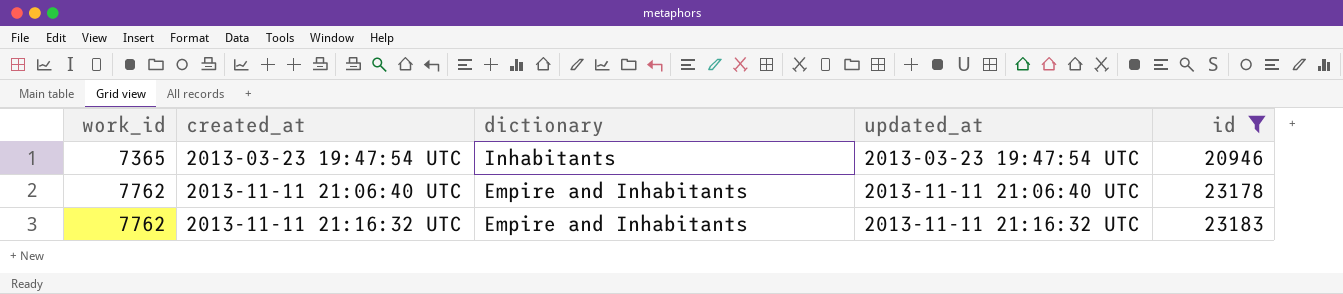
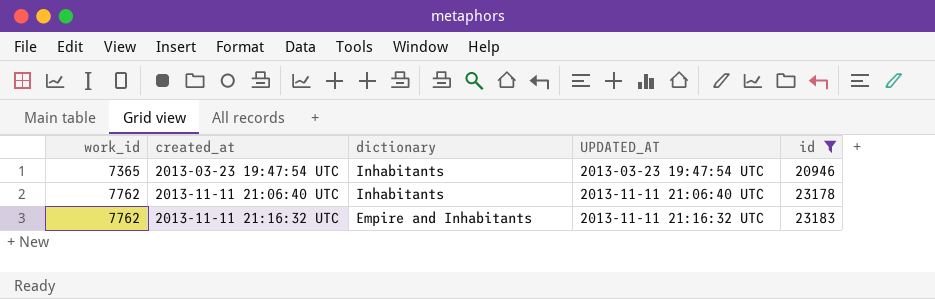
column name: updated_at -> UPDATED_AT
2013-11-11 21:06:40 UTC | dictionary: Empire and Inhabitants -> Inhabitants

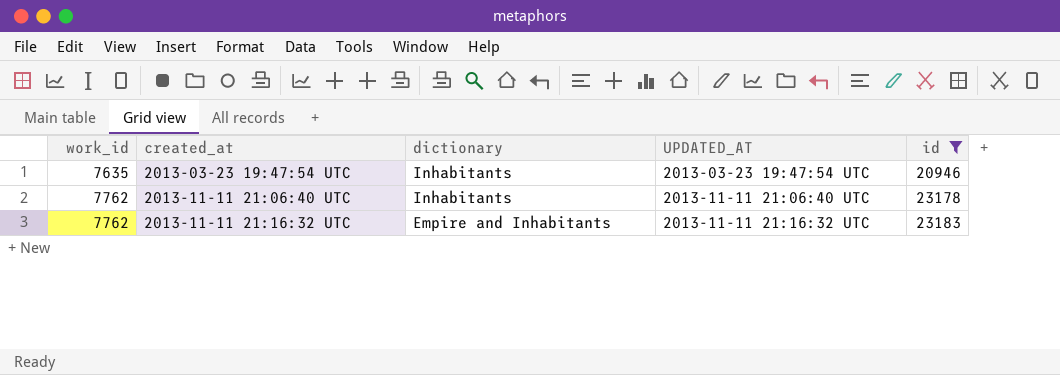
2013-03-23 19:47:54 UTC | work_id: 7365 -> 7635

